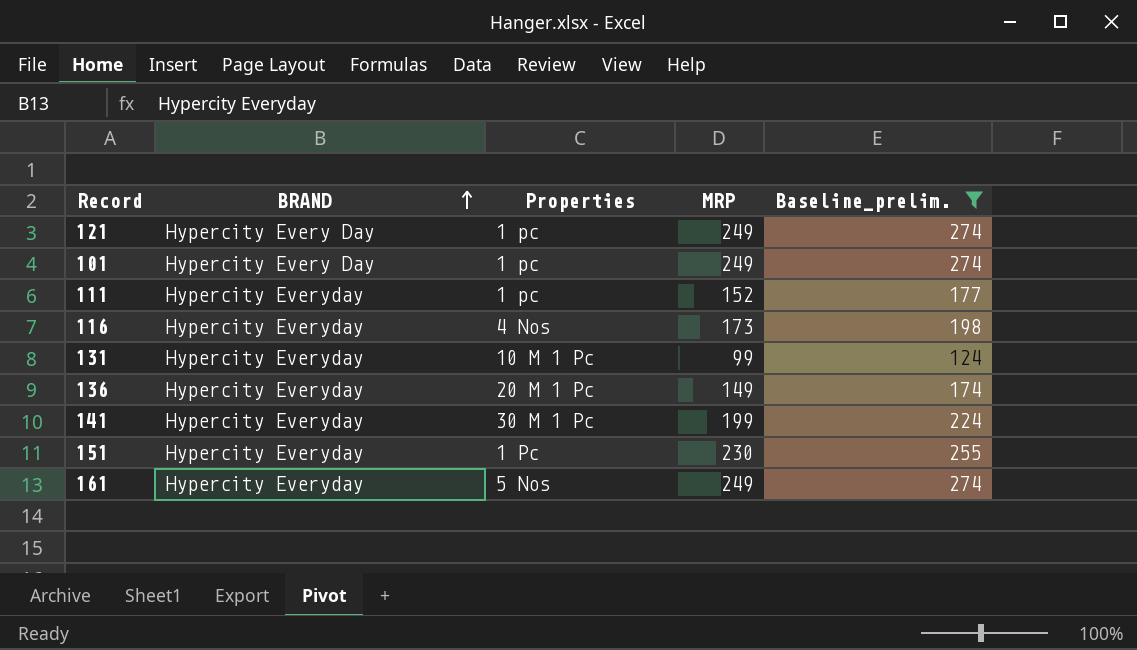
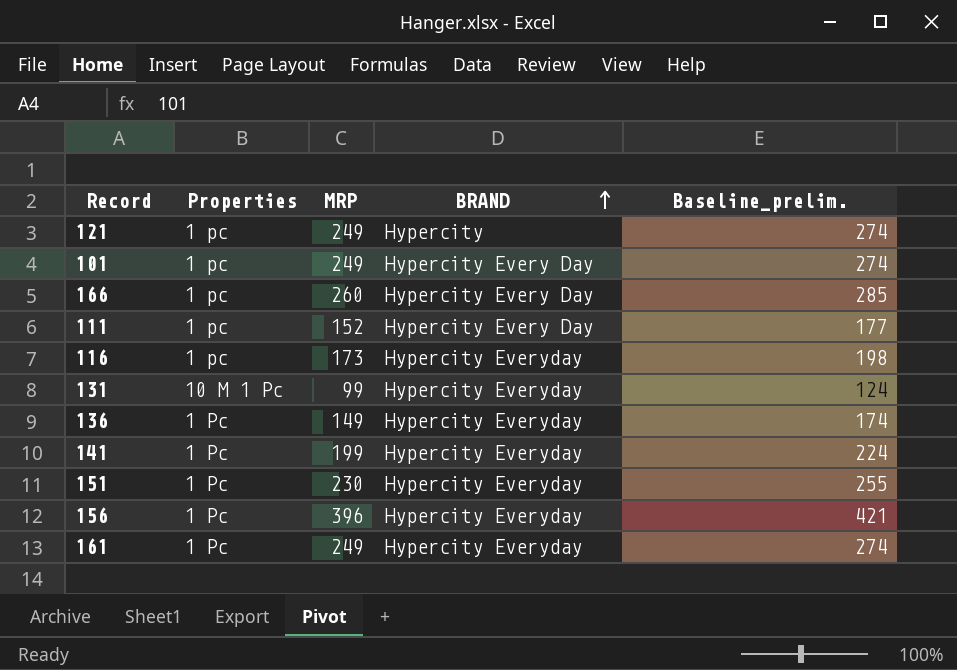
filter: Baseline_prelim. <= 274 -> none
column BRAND | position: 2 -> 4
121 | BRAND: Hypercity Every Day -> Hypercity
111 | BRAND: Hypercity Everyday -> Hypercity Every Day
116 | Properties: 4 Nos -> 1 pc
136 | Properties: 20 M 1 Pc -> 1 Pc
141 | Properties: 30 M 1 Pc -> 1 Pc
161 | Properties: 5 Nos -> 1 Pc

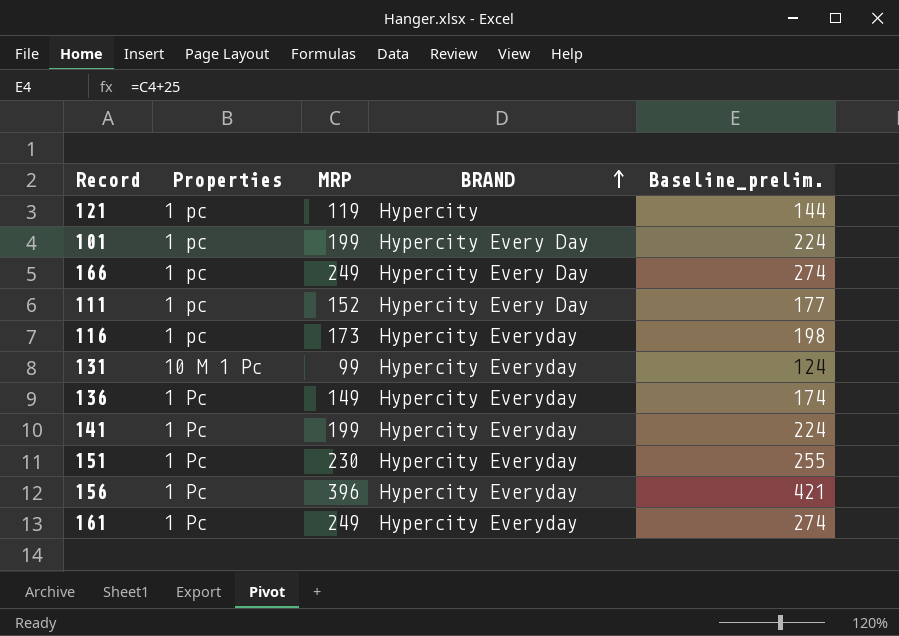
121 | MRP: 249 -> 119
121 | Baseline_prelim.: 274 -> 144
101 | MRP: 249 -> 199
101 | Baseline_prelim.: 274 -> 224
166 | MRP: 260 -> 249
166 | Baseline_prelim.: 285 -> 274

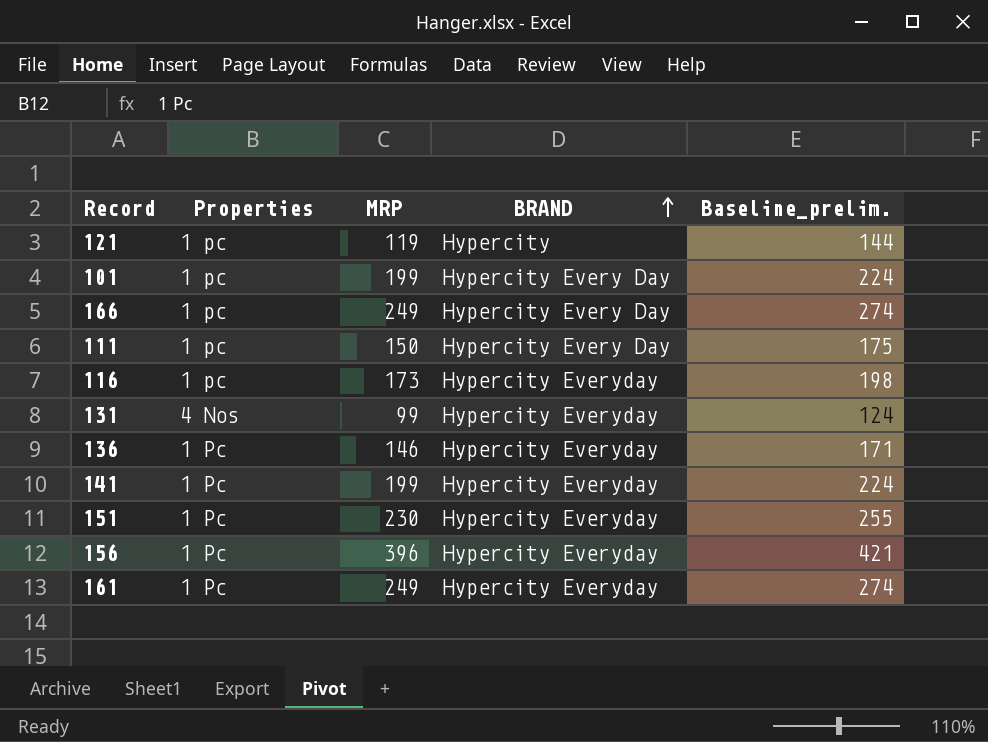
111 | MRP: 152 -> 150
111 | Baseline_prelim.: 177 -> 175
131 | Properties: 10 M 1 Pc -> 4 Nos
136 | MRP: 149 -> 146
136 | Baseline_prelim.: 174 -> 171

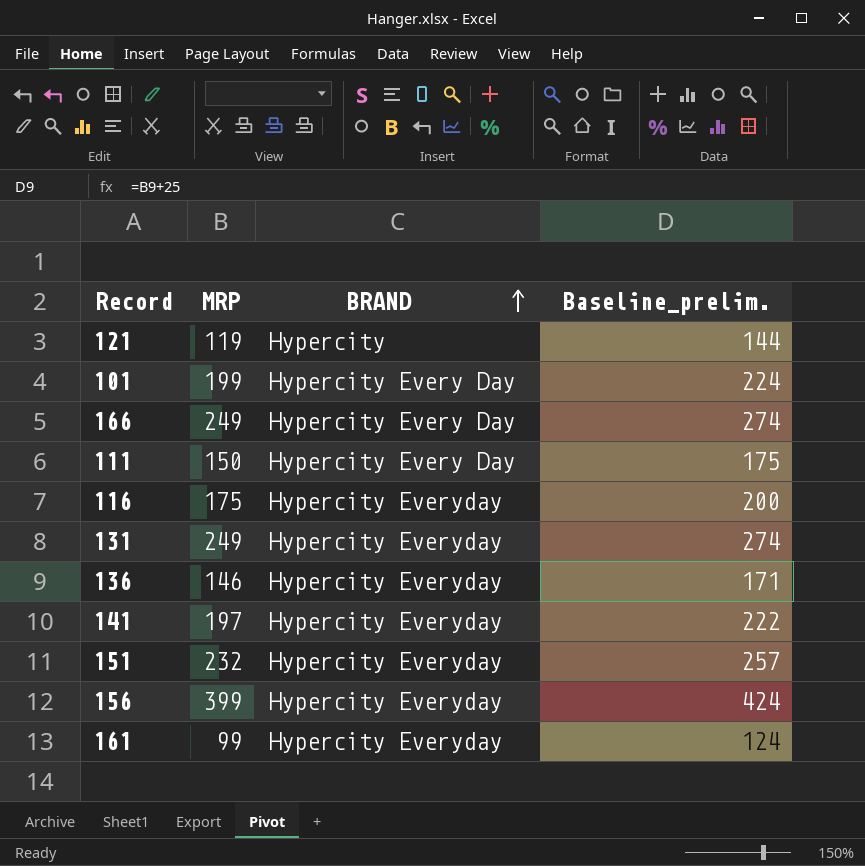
column Properties | position: 2 -> none
116 | MRP: 173 -> 175
116 | Baseline_prelim.: 198 -> 200
131 | MRP: 99 -> 249
131 | Baseline_prelim.: 124 -> 274
141 | MRP: 199 -> 197
141 | Baseline_prelim.: 224 -> 222
151 | MRP: 230 -> 232
151 | Baseline_prelim.: 255 -> 257
156 | MRP: 396 -> 399
156 | Baseline_prelim.: 421 -> 424
161 | MRP: 249 -> 99
161 | Baseline_prelim.: 274 -> 124

